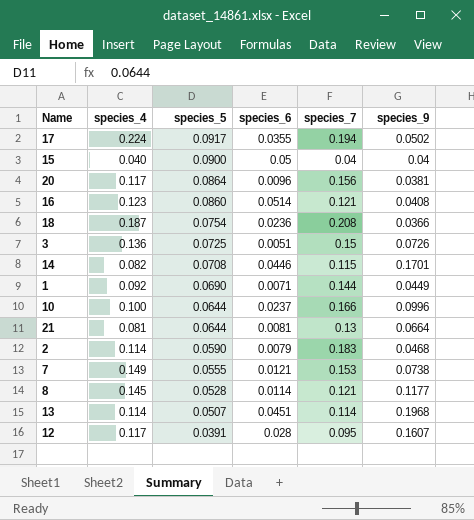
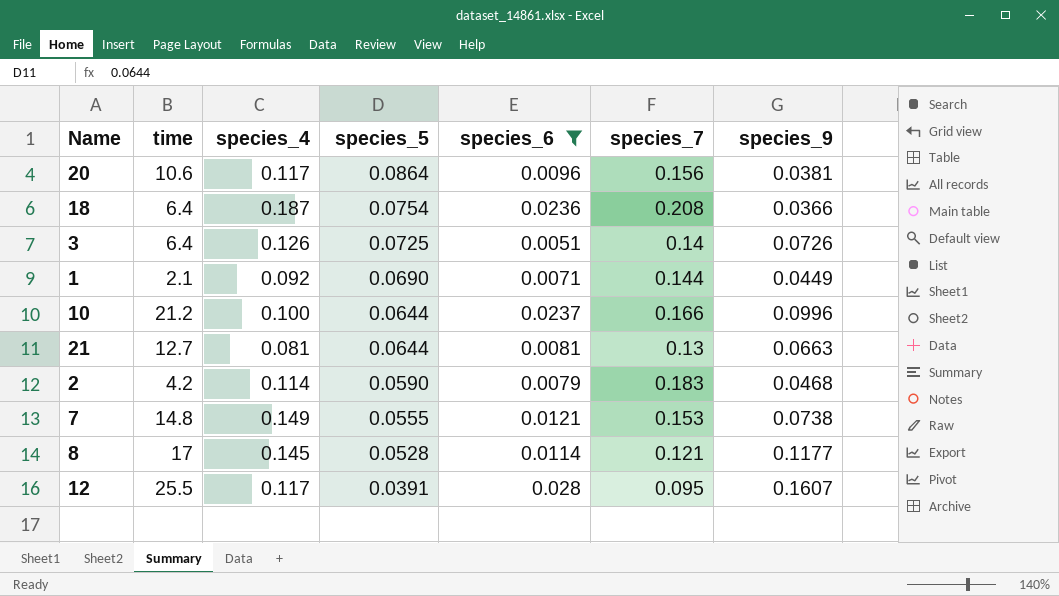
filter: none -> species_6 <= 0.028
column time | position: none -> 2
3 | species_4: 0.136 -> 0.126
3 | species_7: 0.15 -> 0.14
21 | species_9: 0.0664 -> 0.0663

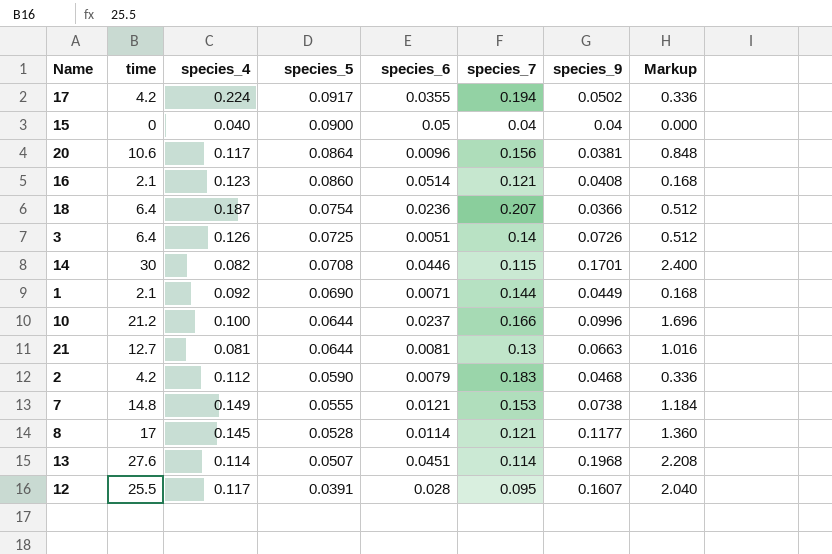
filter: species_6 <= 0.028 -> none
column Markup | formula: none -> [time] * 0.08
18 | species_7: 0.208 -> 0.207
2 | species_4: 0.114 -> 0.112

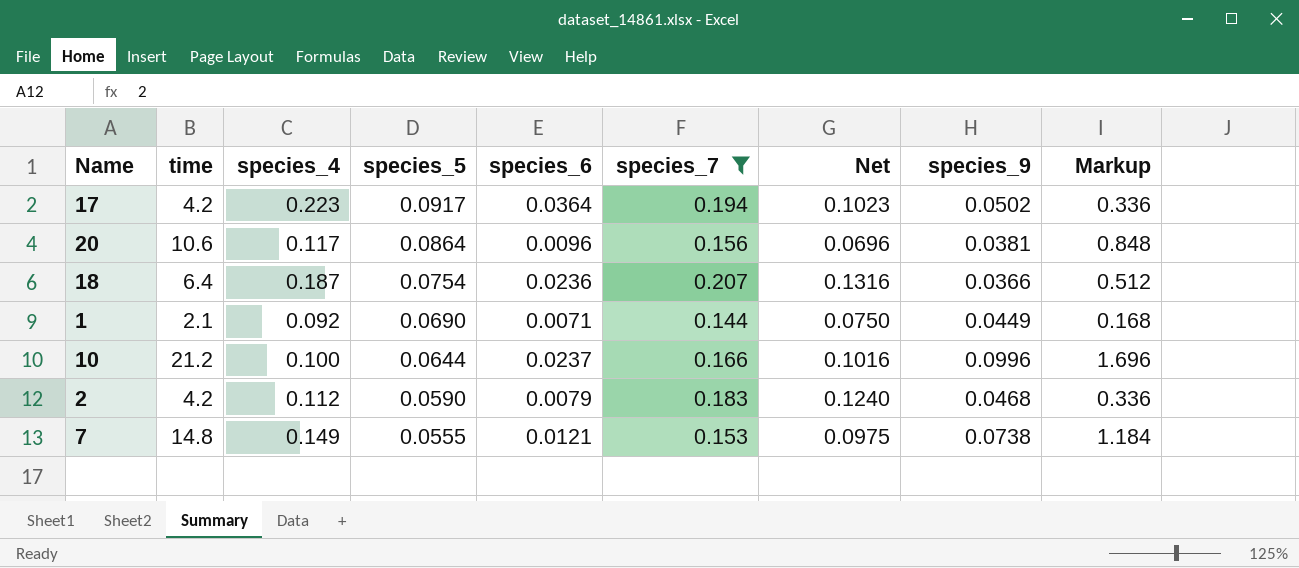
filter: none -> species_7 >= 0.144
column Net | formula: none -> [species_7] - [species_5]
17 | species_4: 0.224 -> 0.223
17 | species_6: 0.0355 -> 0.0364

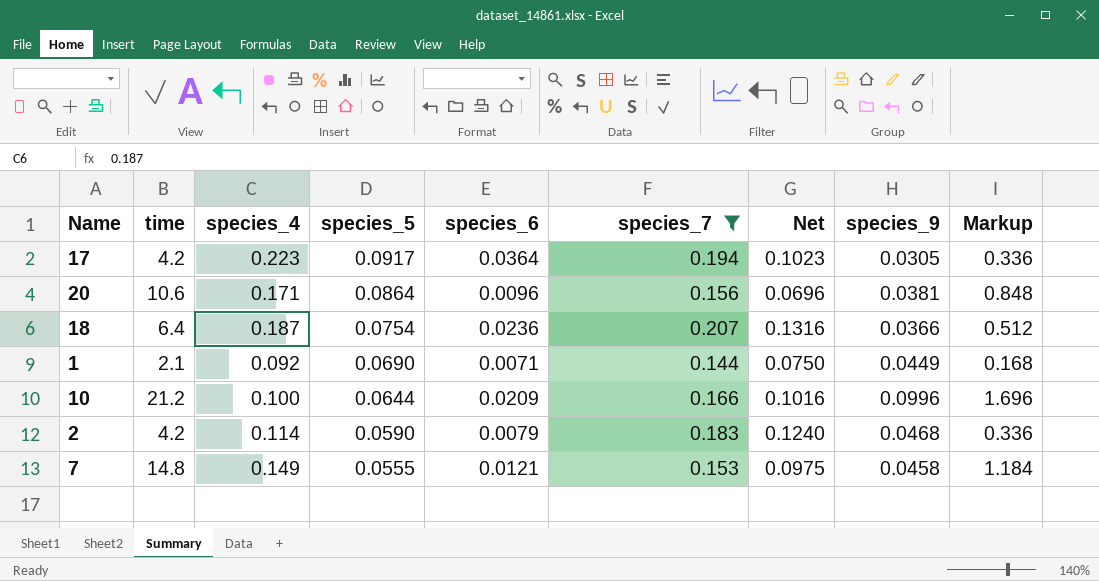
17 | species_9: 0.0502 -> 0.0305
20 | species_4: 0.117 -> 0.171
10 | species_6: 0.0237 -> 0.0209
2 | species_4: 0.112 -> 0.114
7 | species_9: 0.0738 -> 0.0458

